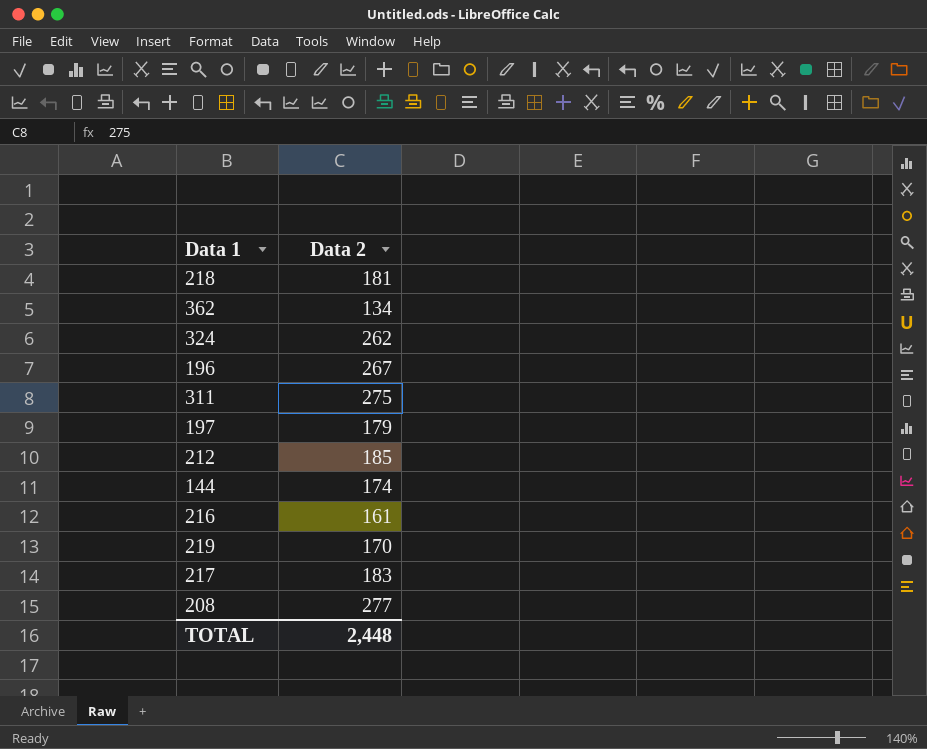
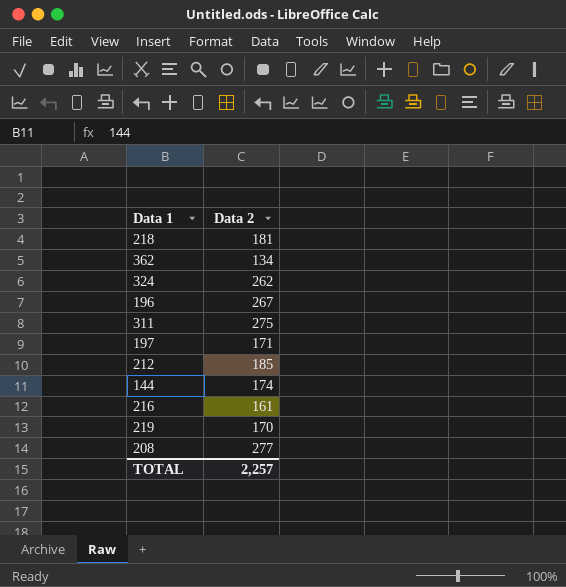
row 217: 183 -> none
197 | Data 2: 179 -> 171
TOTAL | Data 2: 2,448 -> 2,257

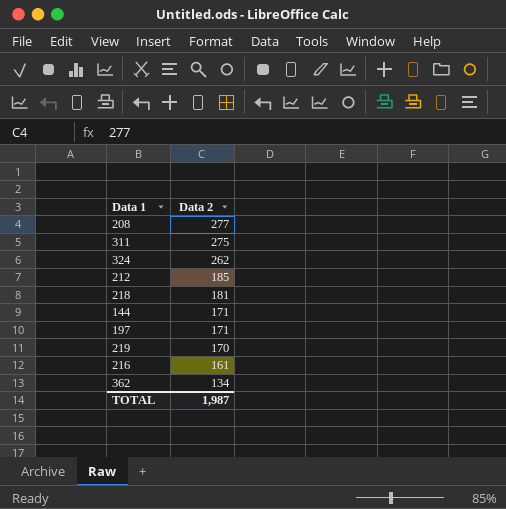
row order: none -> Data 2 descending
row 196: 267 -> none
144 | Data 2: 174 -> 171
TOTAL | Data 2: 2,257 -> 1,987

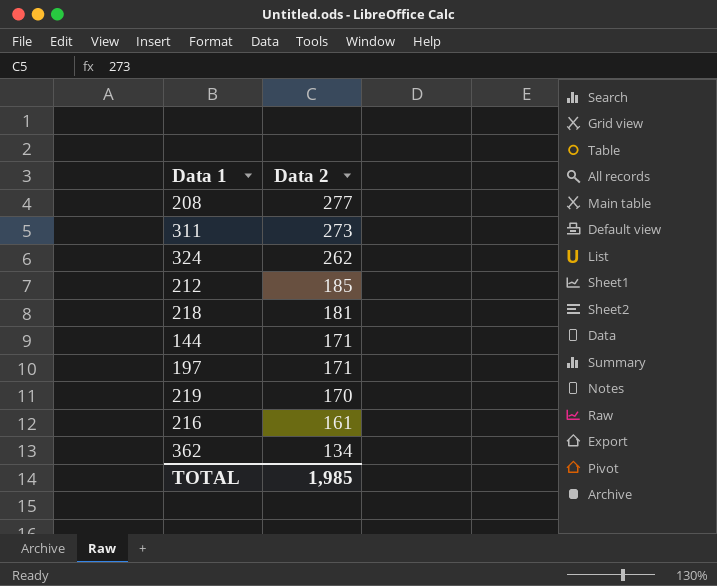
311 | Data 2: 275 -> 273
TOTAL | Data 2: 1,987 -> 1,985

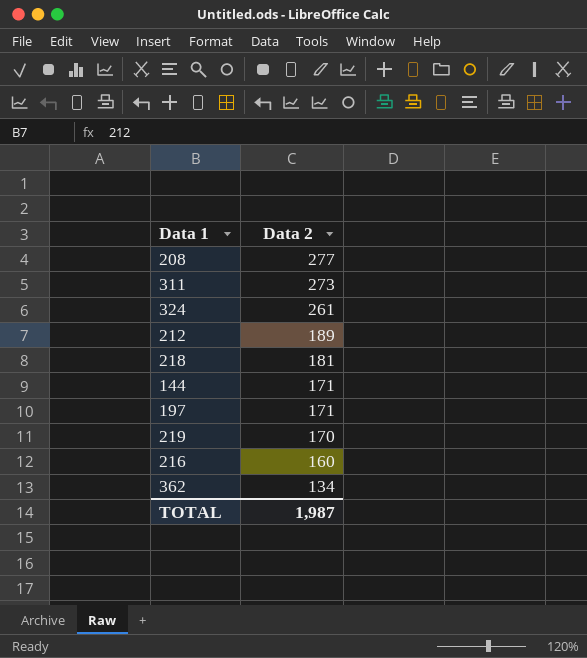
324 | Data 2: 262 -> 261
212 | Data 2: 185 -> 189
216 | Data 2: 161 -> 160
TOTAL | Data 2: 1,985 -> 1,987

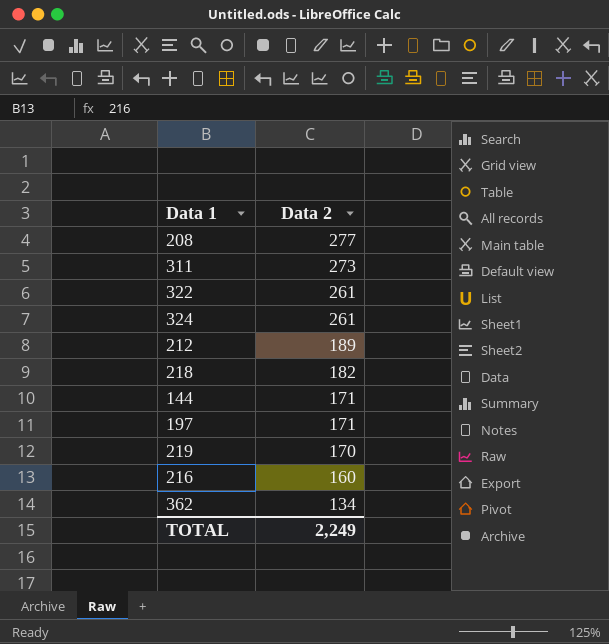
row 322: none -> 261
218 | Data 2: 181 -> 182
TOTAL | Data 2: 1,987 -> 2,249

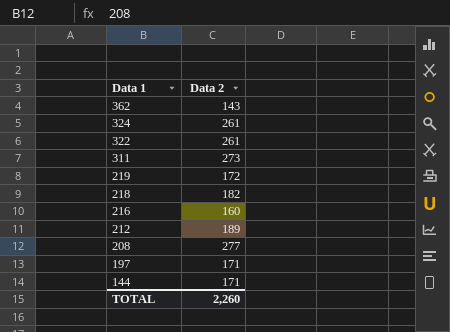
row order: Data 2 descending -> Data 1 descending
362 | Data 2: 134 -> 143
219 | Data 2: 170 -> 172
TOTAL | Data 2: 2,249 -> 2,260

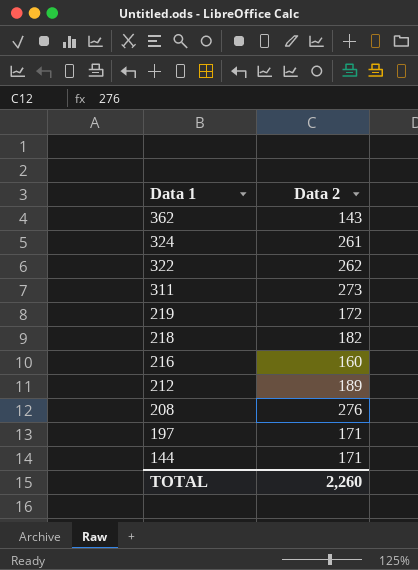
322 | Data 2: 261 -> 262
208 | Data 2: 277 -> 276

